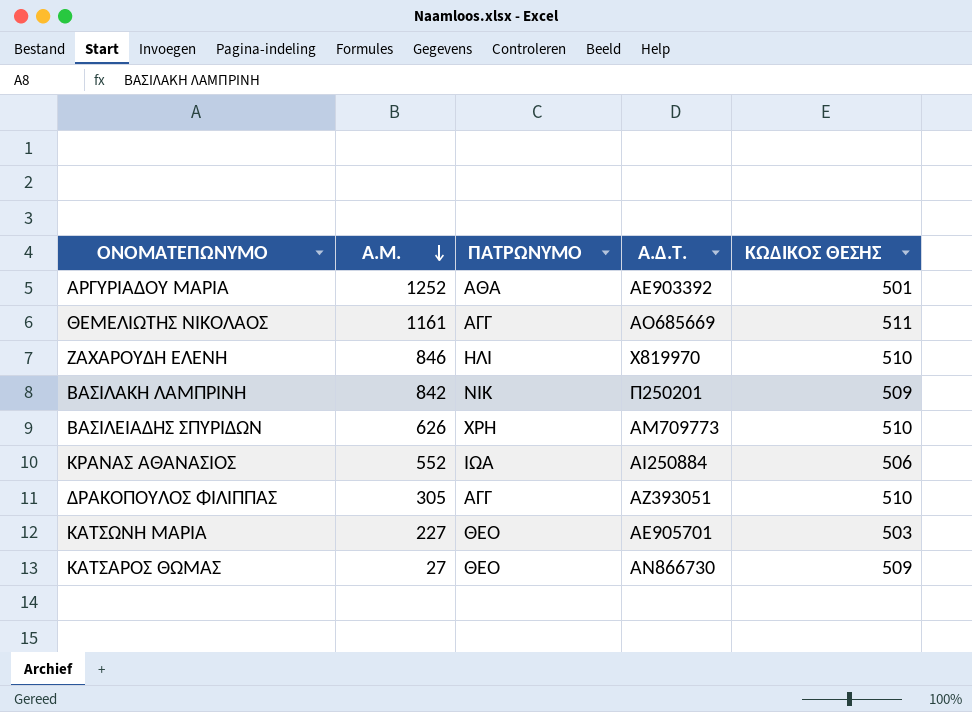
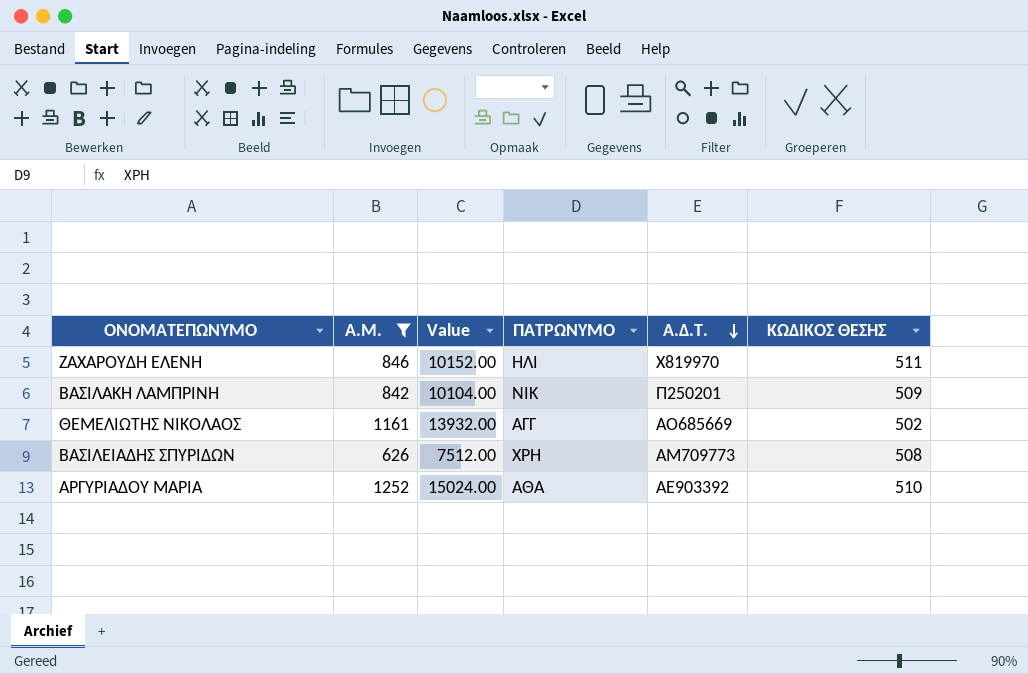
filter: none -> Α.Μ. >= 626
row order: Α.Μ. descending -> Α.Δ.Τ. descending
column Value | formula: none -> [Α.Μ.] * 12
ΖΑΧΑΡΟΥΔΗ ΕΛΕΝΗ | ΚΩΔΙΚΟΣ ΘΕΣΗΣ: 510 -> 511
ΘΕΜΕΛΙΩΤΗΣ ΝΙΚΟΛΑΟΣ | ΚΩΔΙΚΟΣ ΘΕΣΗΣ: 511 -> 502
ΒΑΣΙΛΕΙΑΔΗΣ ΣΠΥΡΙΔΩΝ | ΚΩΔΙΚΟΣ ΘΕΣΗΣ: 510 -> 508
ΑΡΓΥΡΙΑΔΟΥ ΜΑΡΙΑ | ΚΩΔΙΚΟΣ ΘΕΣΗΣ: 501 -> 510

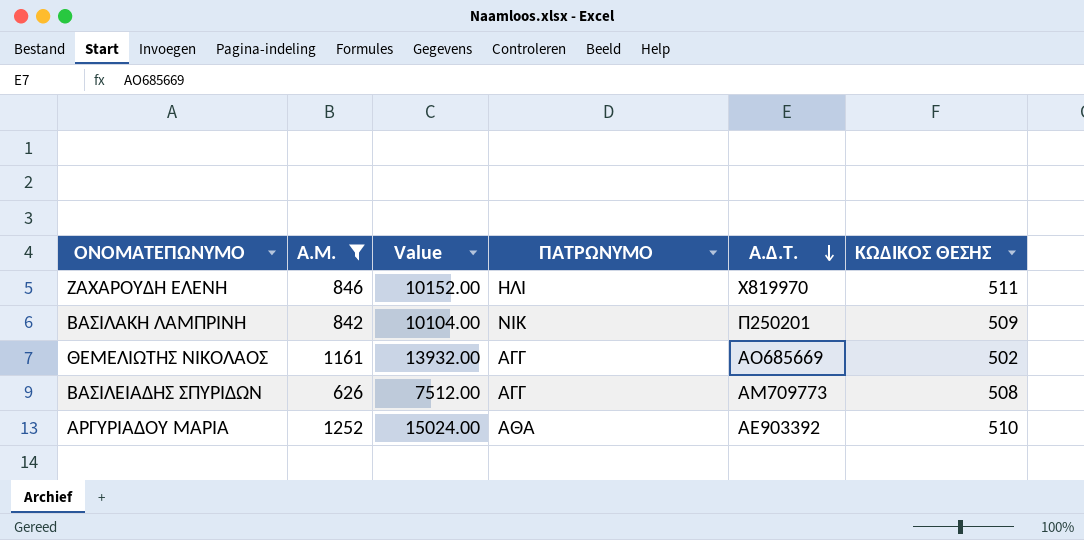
ΒΑΣΙΛΕΙΑΔΗΣ ΣΠΥΡΙΔΩΝ | ΠΑΤΡΩΝΥΜΟ: ΧΡΗ -> ΑΓΓ

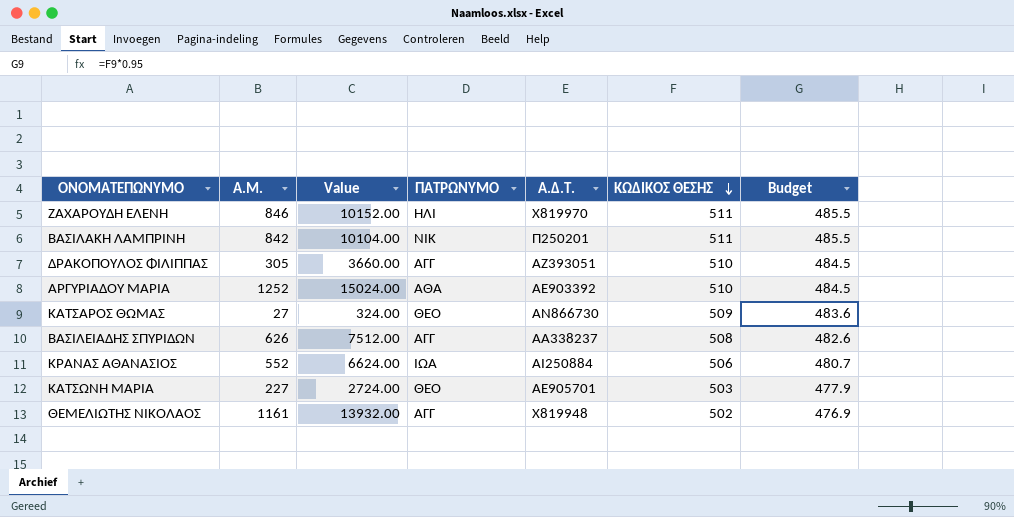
filter: Α.Μ. >= 626 -> none
row order: Α.Δ.Τ. descending -> ΚΩΔΙΚΟΣ ΘΕΣΗΣ descending
column Budget | formula: none -> [ΚΩΔΙΚΟΣ ΘΕΣΗΣ] * 0.95
ΒΑΣΙΛΑΚΗ ΛΑΜΠΡΙΝΗ | ΚΩΔΙΚΟΣ ΘΕΣΗΣ: 509 -> 511
ΒΑΣΙΛΕΙΑΔΗΣ ΣΠΥΡΙΔΩΝ | Α.Δ.Τ.: ΑΜ709773 -> ΑΑ338237
ΘΕΜΕΛΙΩΤΗΣ ΝΙΚΟΛΑΟΣ | Α.Δ.Τ.: ΑΟ685669 -> Χ819948

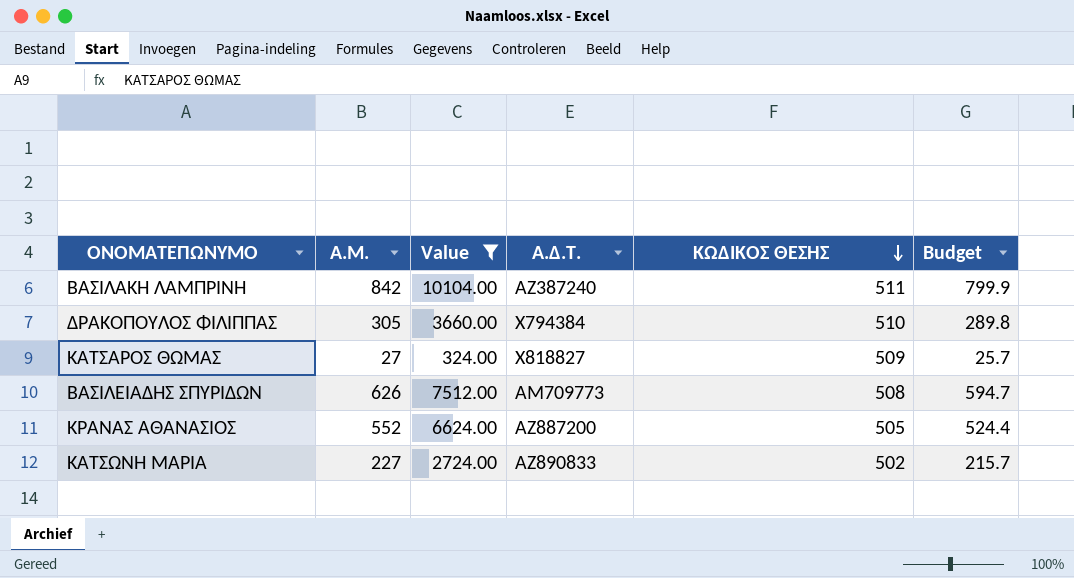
filter: none -> Value <= 10104.00
column ΠΑΤΡΩΝΥΜΟ | position: 4 -> none
column Budget | formula: [ΚΩΔΙΚΟΣ ΘΕΣΗΣ] * 0.95 -> [Α.Μ.] * 0.95
ΒΑΣΙΛΑΚΗ ΛΑΜΠΡΙΝΗ | Α.Δ.Τ.: Π250201 -> ΑΖ387240
ΔΡΑΚΟΠΟΥΛΟΣ ΦΙΛΙΠΠΑΣ | Α.Δ.Τ.: ΑΖ393051 -> Χ794384
ΚΑΤΣΑΡΟΣ ΘΩΜΑΣ | Α.Δ.Τ.: ΑΝ866730 -> Χ818827
ΒΑΣΙΛΕΙΑΔΗΣ ΣΠΥΡΙΔΩΝ | Α.Δ.Τ.: ΑΑ338237 -> ΑΜ709773
ΚΡΑΝΑΣ ΑΘΑΝΑΣΙΟΣ | Α.Δ.Τ.: ΑΙ250884 -> ΑΖ887200
ΚΡΑΝΑΣ ΑΘΑΝΑΣΙΟΣ | ΚΩΔΙΚΟΣ ΘΕΣΗΣ: 506 -> 505
ΚΑΤΣΩΝΗ ΜΑΡΙΑ | Α.Δ.Τ.: ΑΕ905701 -> ΑΖ890833
ΚΑΤΣΩΝΗ ΜΑΡΙΑ | ΚΩΔΙΚΟΣ ΘΕΣΗΣ: 503 -> 502

